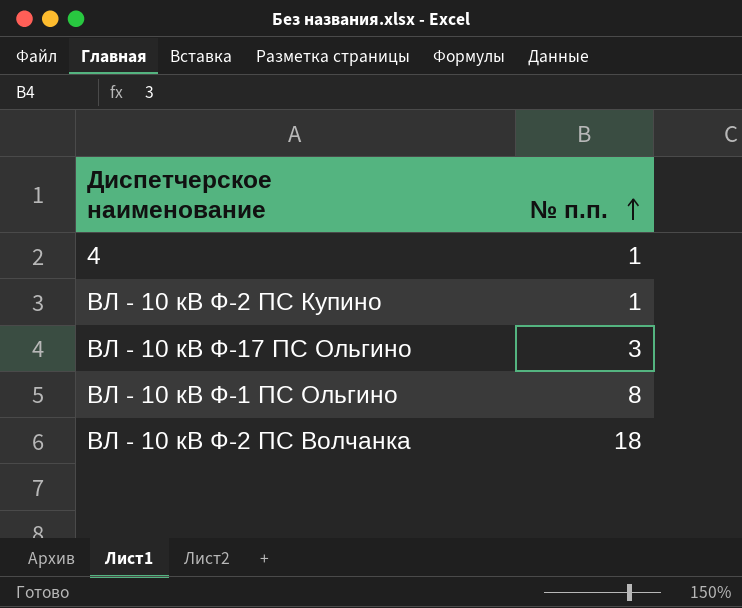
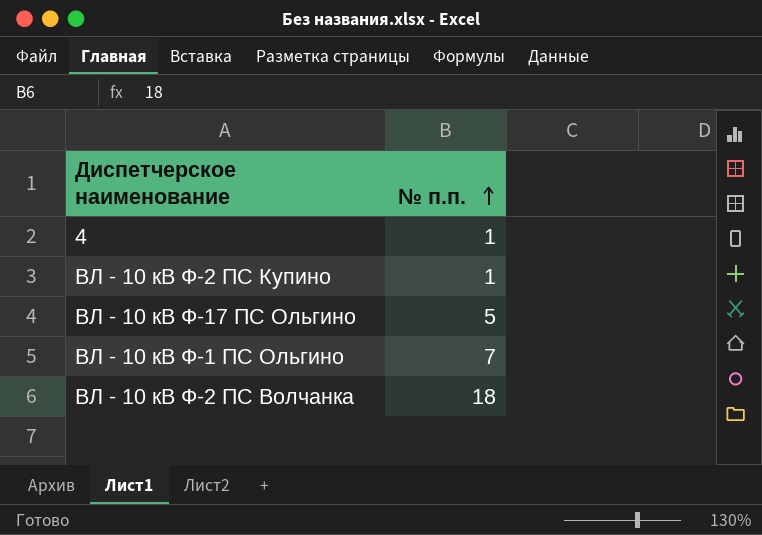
ВЛ - 10 кВ Ф-17 ПС Ольгино | № п.п.: 3 -> 5
ВЛ - 10 кВ Ф-1 ПС Ольгино | № п.п.: 8 -> 7

